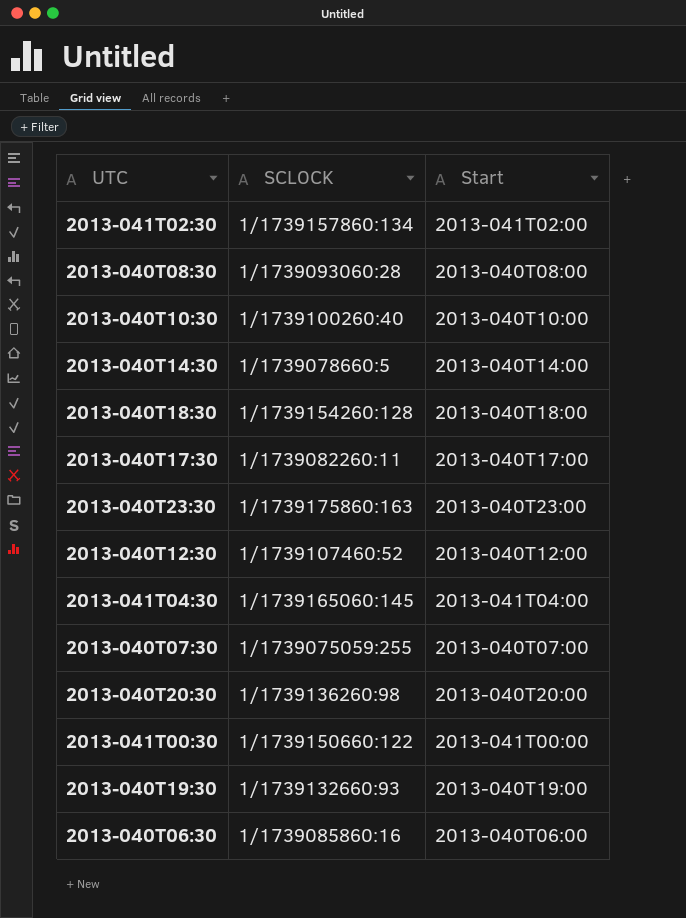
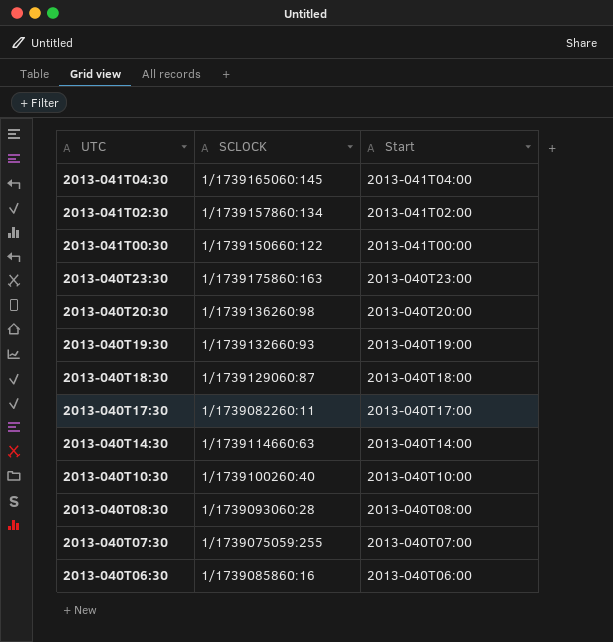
row order: none -> UTC descending
row 2013-040T12:30: 1/1739107460:52 | 2013-040T12:00 -> none
2013-040T18:30 | SCLOCK: 1/1739154260:128 -> 1/1739129060:87
2013-040T14:30 | SCLOCK: 1/1739078660:5 -> 1/1739114660:63

